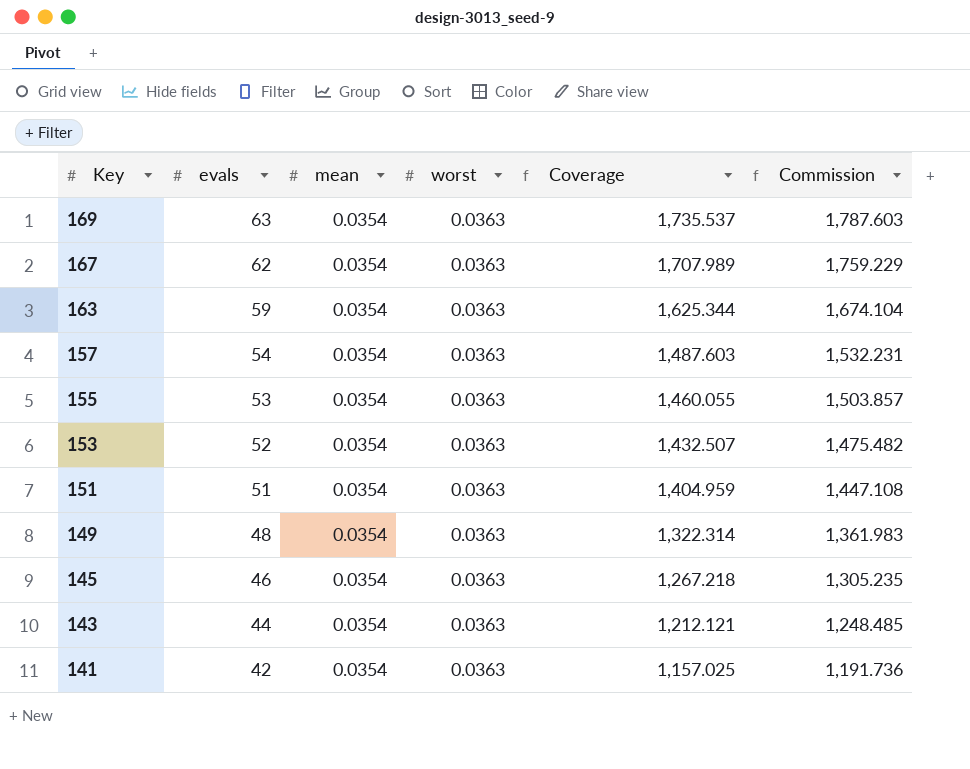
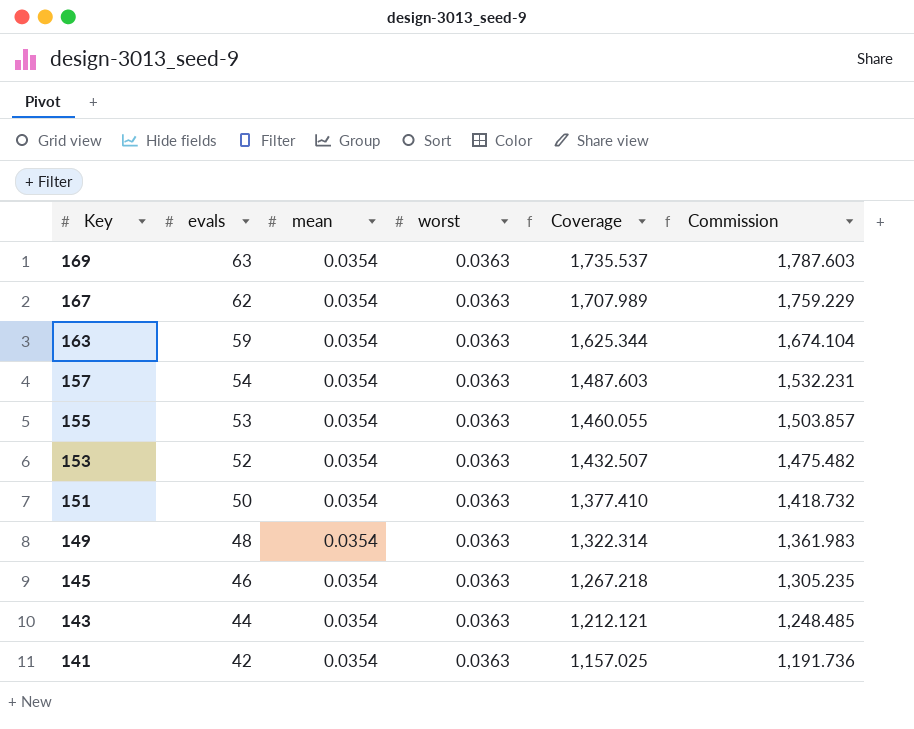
151 | evals: 51 -> 50
151 | Coverage: 1,404.959 -> 1,377.410
151 | Commission: 1,447.108 -> 1,418.732

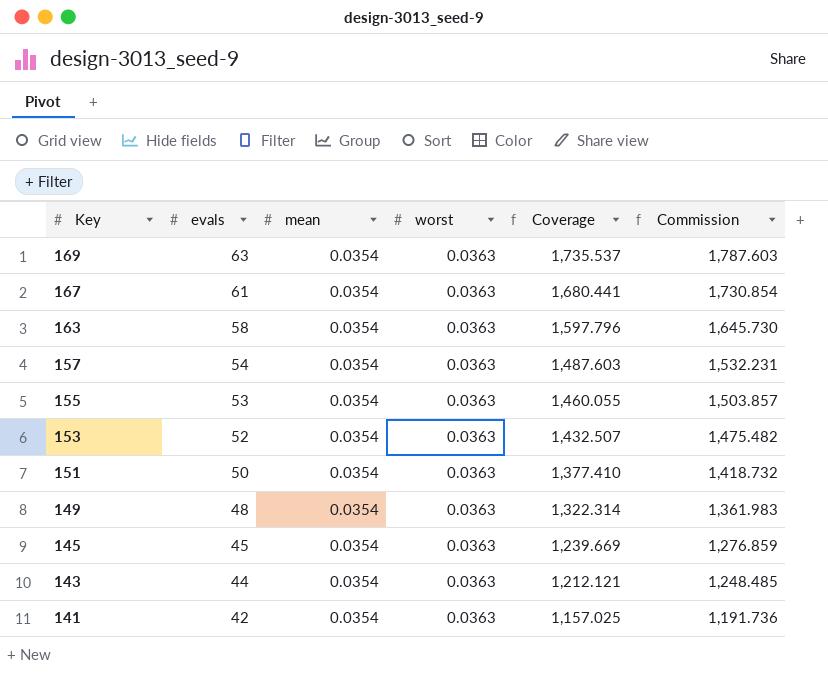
167 | evals: 62 -> 61
167 | Coverage: 1,707.989 -> 1,680.441
167 | Commission: 1,759.229 -> 1,730.854
163 | evals: 59 -> 58
163 | Coverage: 1,625.344 -> 1,597.796
163 | Commission: 1,674.104 -> 1,645.730
145 | evals: 46 -> 45
145 | Coverage: 1,267.218 -> 1,239.669
145 | Commission: 1,305.235 -> 1,276.859

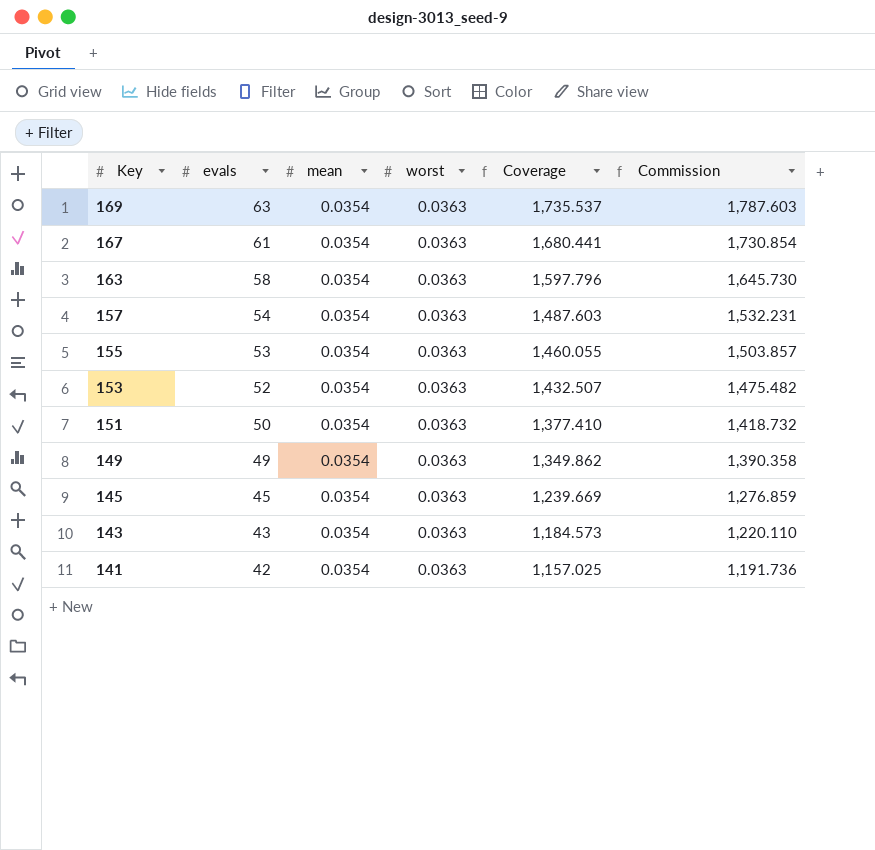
149 | evals: 48 -> 49
149 | Coverage: 1,322.314 -> 1,349.862
149 | Commission: 1,361.983 -> 1,390.358
143 | evals: 44 -> 43
143 | Coverage: 1,212.121 -> 1,184.573
143 | Commission: 1,248.485 -> 1,220.110

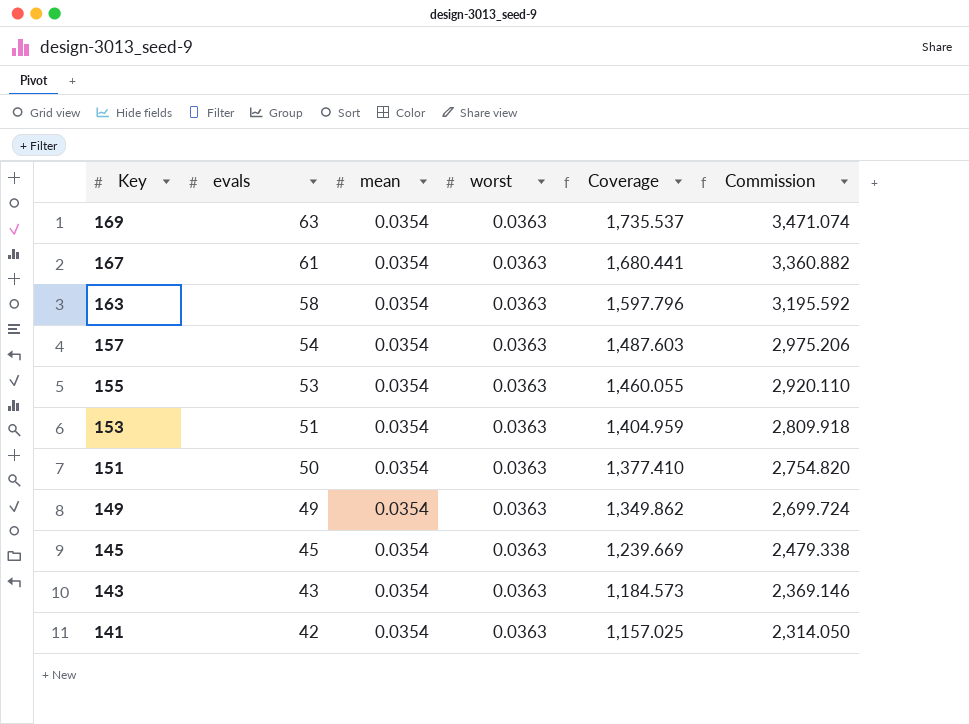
column Commission | formula: [Coverage] * 1.03 -> [Coverage] * 2
153 | evals: 52 -> 51
153 | Coverage: 1,432.507 -> 1,404.959

